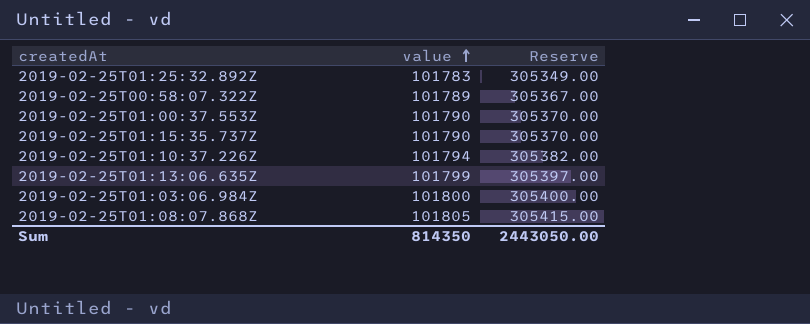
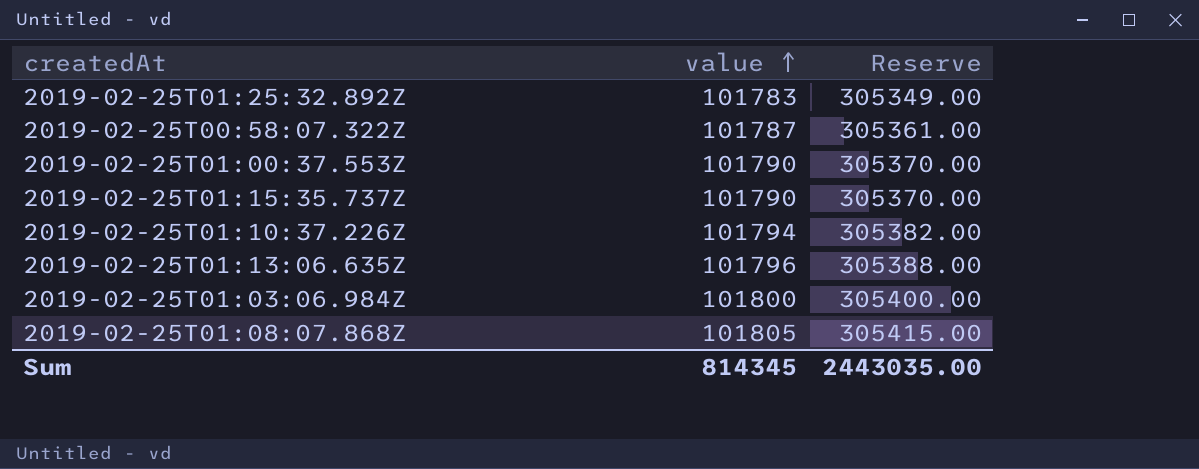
2019-02-25T00:58:07.322Z | value: 101789 -> 101787
2019-02-25T00:58:07.322Z | Reserve: 305367.00 -> 305361.00
2019-02-25T01:13:06.635Z | value: 101799 -> 101796
2019-02-25T01:13:06.635Z | Reserve: 305397.00 -> 305388.00
Sum | value: 814350 -> 814345
Sum | Reserve: 2443050.00 -> 2443035.00

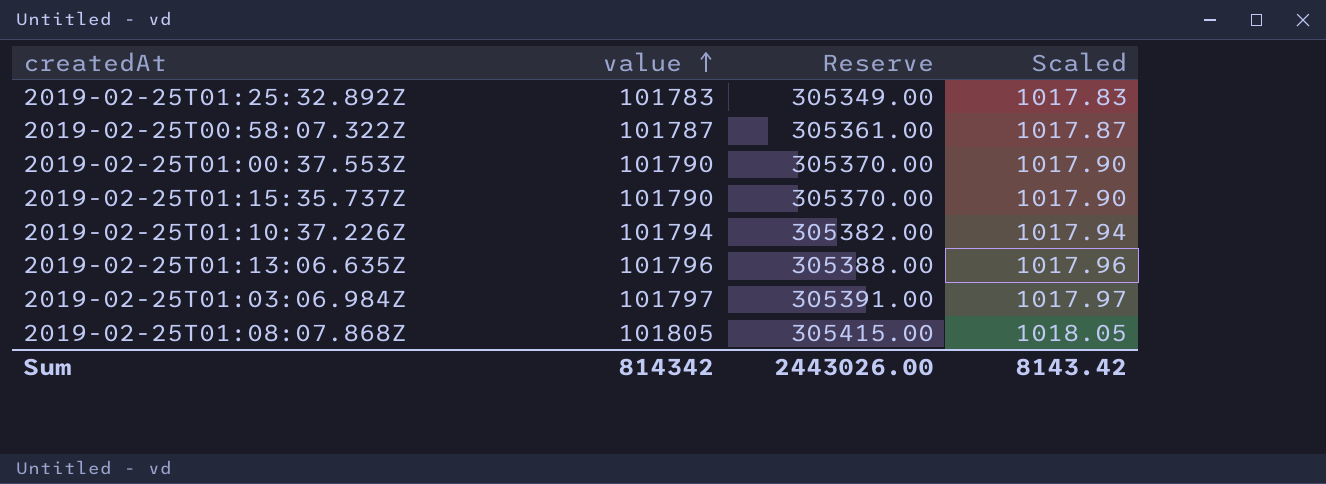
column Scaled | formula: none -> [value] * 0.01
2019-02-25T01:03:06.984Z | value: 101800 -> 101797
2019-02-25T01:03:06.984Z | Reserve: 305400.00 -> 305391.00
Sum | value: 814345 -> 814342
Sum | Reserve: 2443035.00 -> 2443026.00

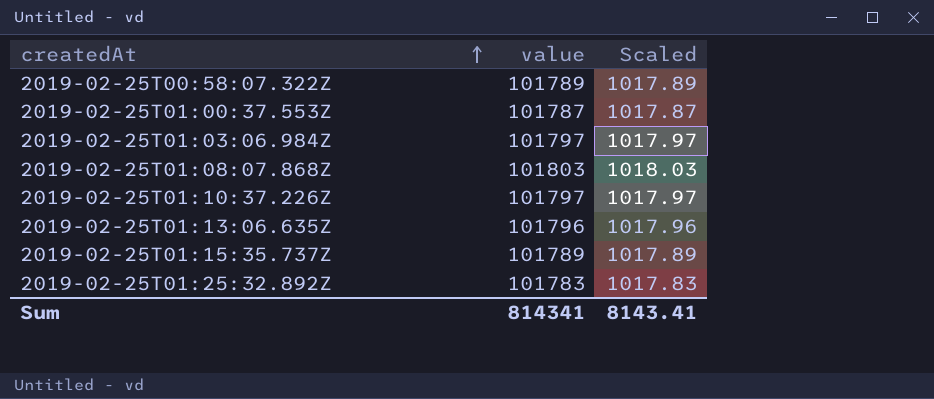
row order: value ascending -> createdAt ascending
column Reserve | formula: [value] * 3 -> none
2019-02-25T00:58:07.322Z | value: 101787 -> 101789
2019-02-25T00:58:07.322Z | Scaled: 1017.87 -> 1017.89
2019-02-25T01:00:37.553Z | value: 101790 -> 101787
2019-02-25T01:00:37.553Z | Scaled: 1017.90 -> 1017.87
2019-02-25T01:08:07.868Z | value: 101805 -> 101803
2019-02-25T01:08:07.868Z | Scaled: 1018.05 -> 1018.03
2019-02-25T01:10:37.226Z | value: 101794 -> 101797
2019-02-25T01:10:37.226Z | Scaled: 1017.94 -> 1017.97
2019-02-25T01:15:35.737Z | value: 101790 -> 101789
2019-02-25T01:15:35.737Z | Scaled: 1017.90 -> 1017.89
Sum | value: 814342 -> 814341
Sum | Scaled: 8143.42 -> 8143.41

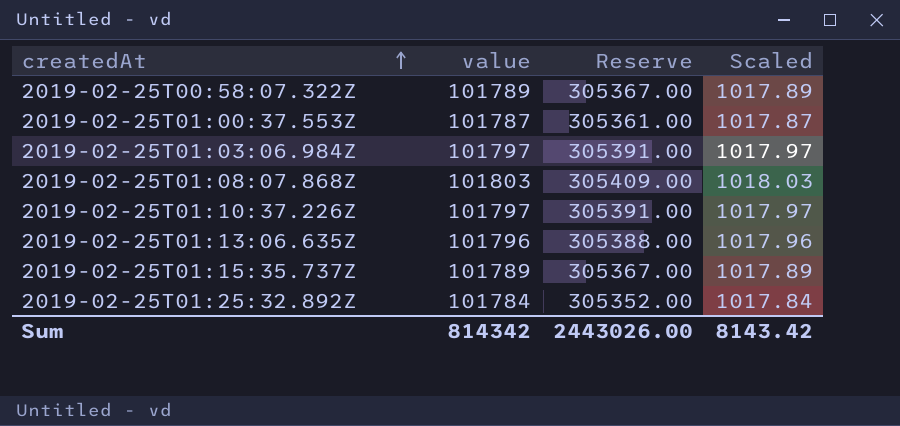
column Reserve | formula: none -> [value] * 3
2019-02-25T01:25:32.892Z | value: 101783 -> 101784
2019-02-25T01:25:32.892Z | Scaled: 1017.83 -> 1017.84
Sum | value: 814341 -> 814342
Sum | Scaled: 8143.41 -> 8143.42

